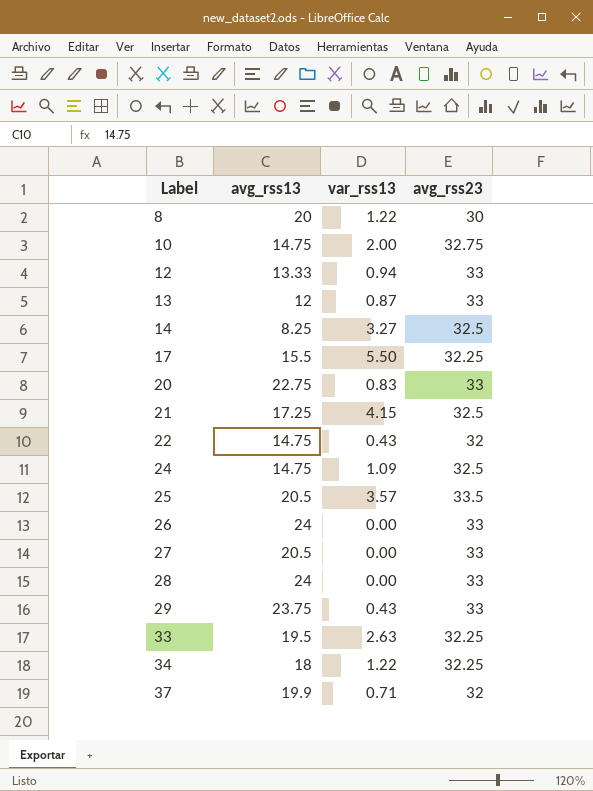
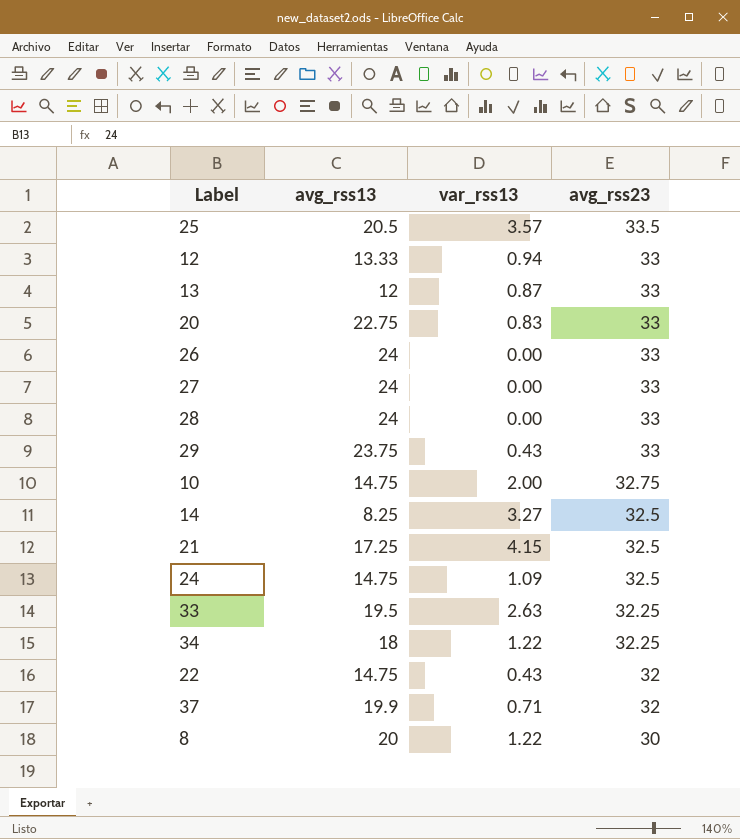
row order: Label ascending -> avg_rss23 descending
row 17: 15.5 | 5.50 | 32.25 -> none
27 | avg_rss13: 20.5 -> 24

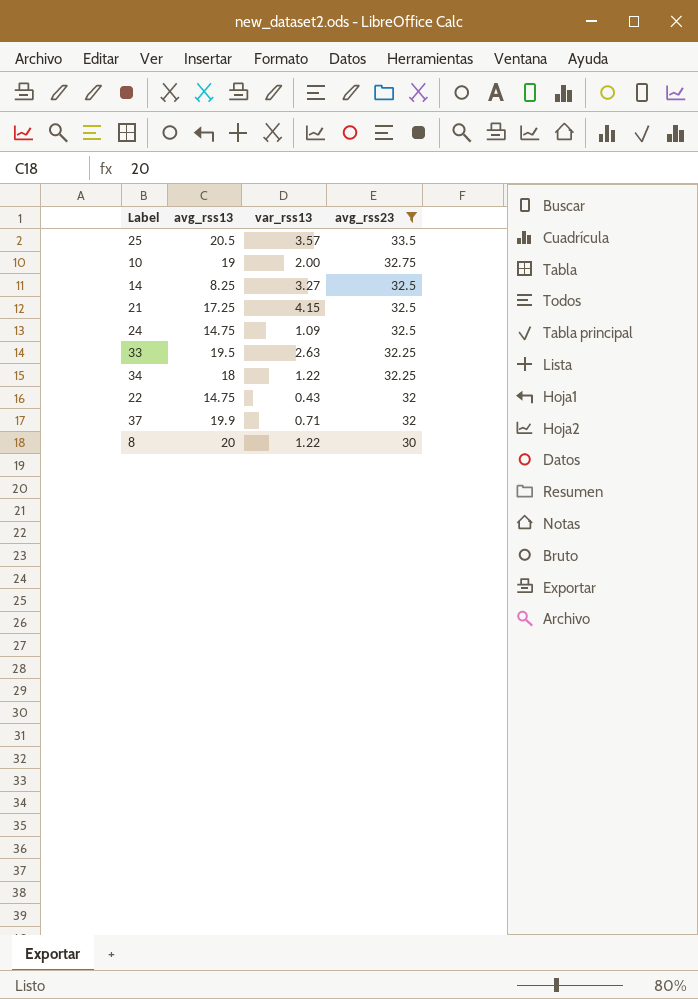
filter: none -> avg_rss23 != 33
10 | avg_rss13: 14.75 -> 19

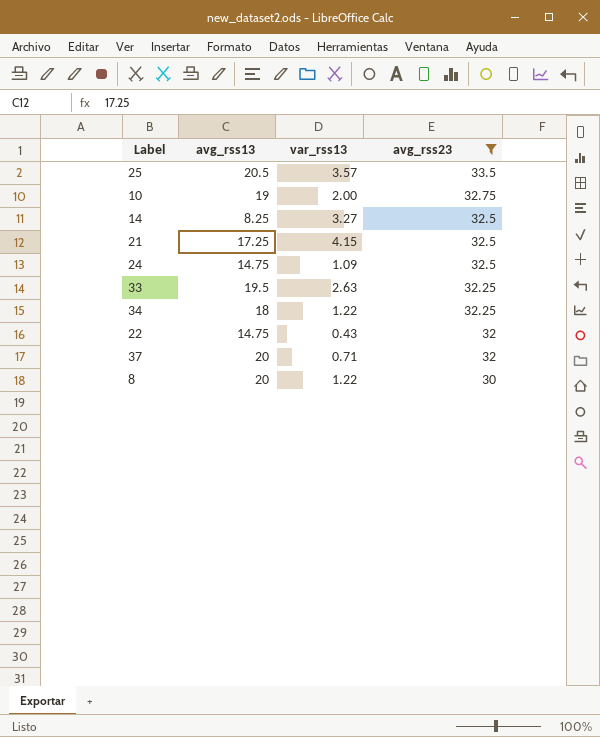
37 | avg_rss13: 19.9 -> 20

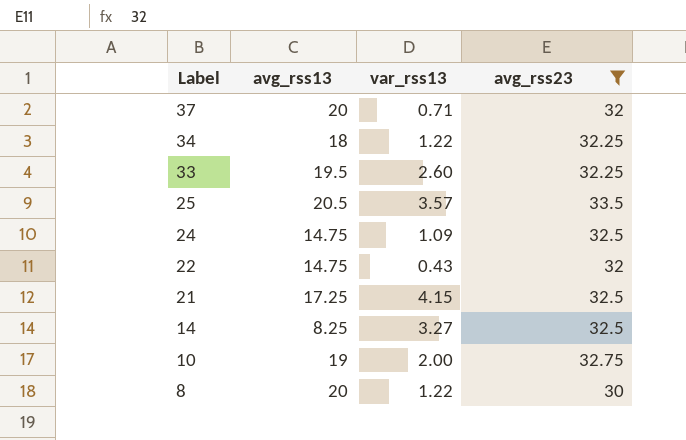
row order: avg_rss23 descending -> Label descending
33 | var_rss13: 2.63 -> 2.60

